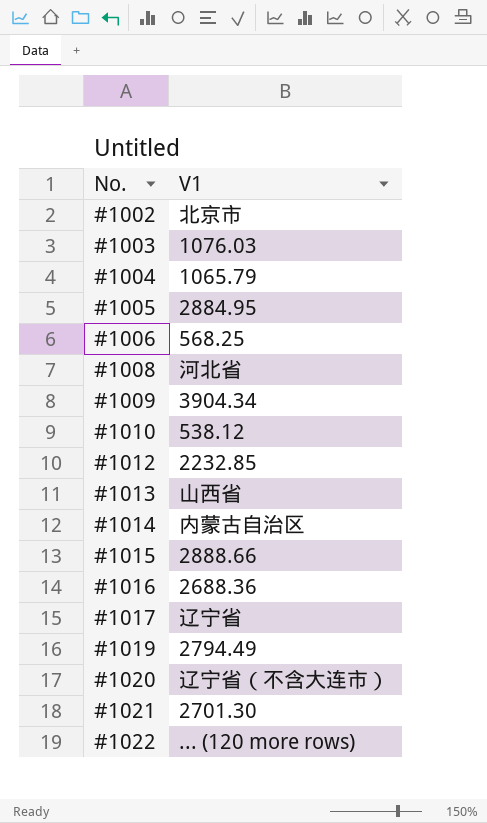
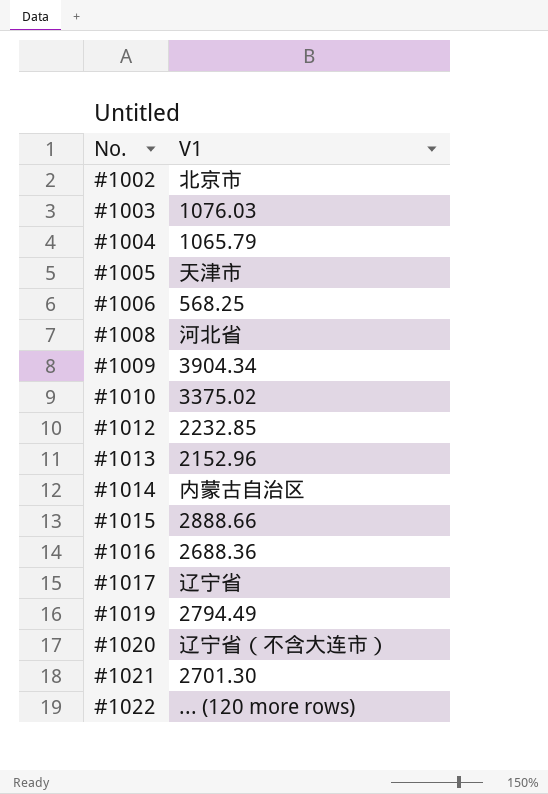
#1005 | V1: 2884.95 -> 天津市
#1010 | V1: 538.12 -> 3375.02
#1013 | V1: 山西省 -> 2152.96

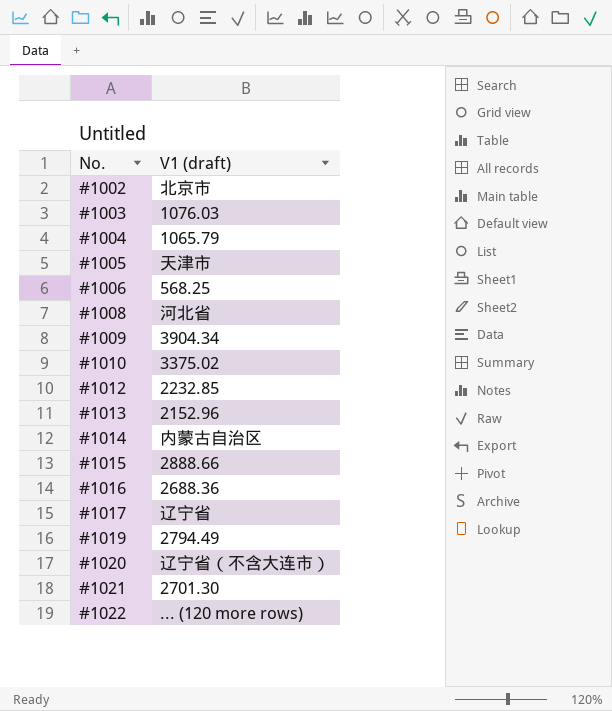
column name: V1 -> V1 (draft)

